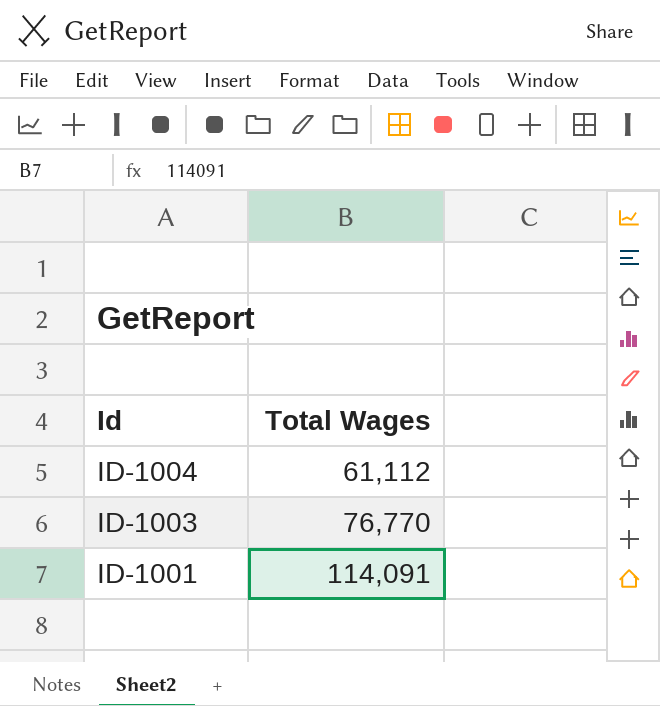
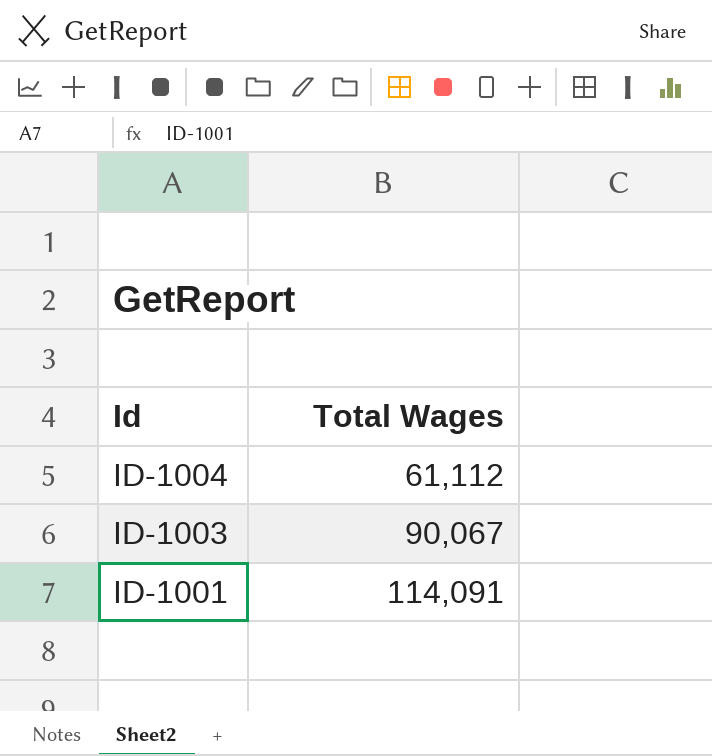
ID-1003 | Total Wages: 76,770 -> 90,067

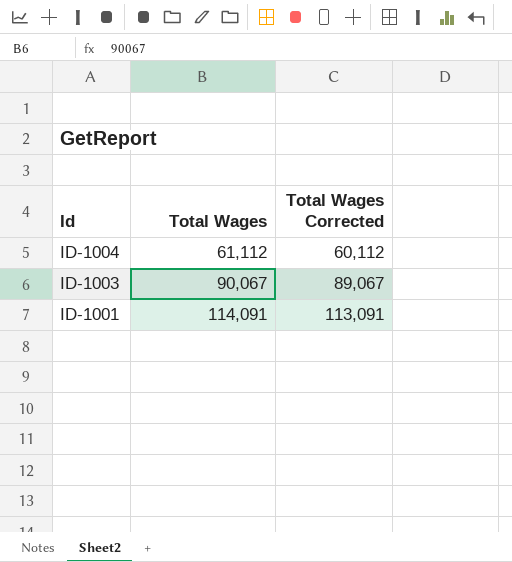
column Total Wages Corrected | formula: none -> [Total Wages] - 1000

